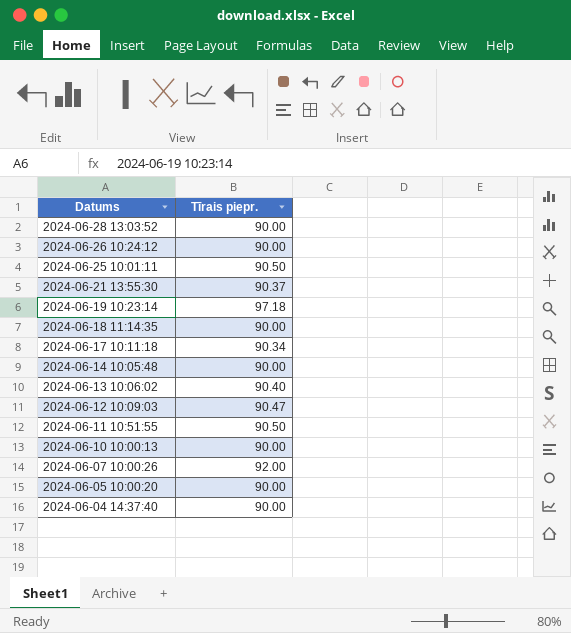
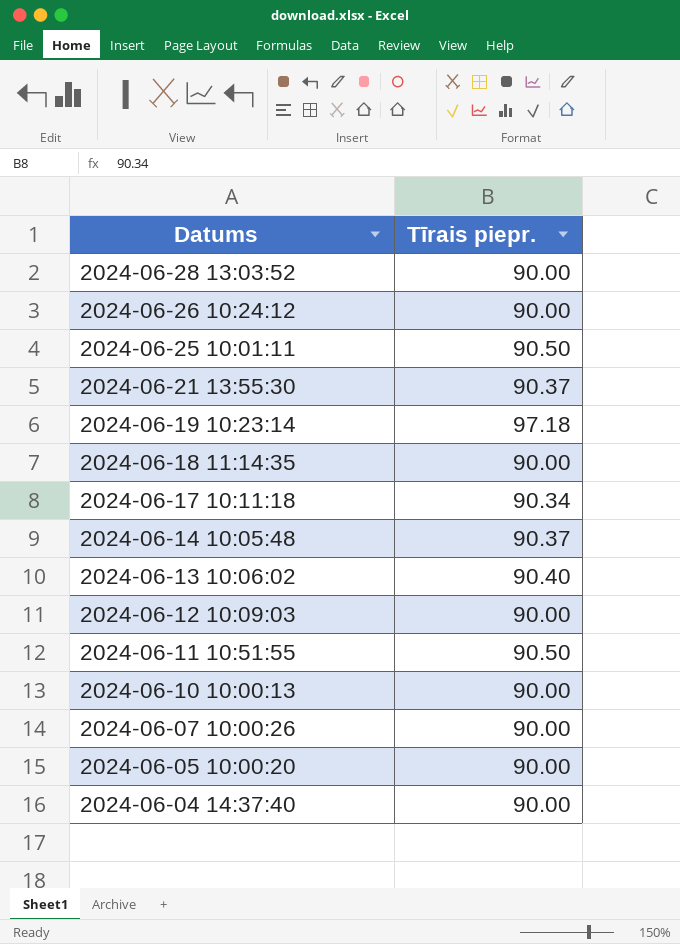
2024-06-14 10:05:48 | Tīrais piepr.: 90.00 -> 90.37
2024-06-12 10:09:03 | Tīrais piepr.: 90.47 -> 90.00
2024-06-07 10:00:26 | Tīrais piepr.: 92.00 -> 90.00

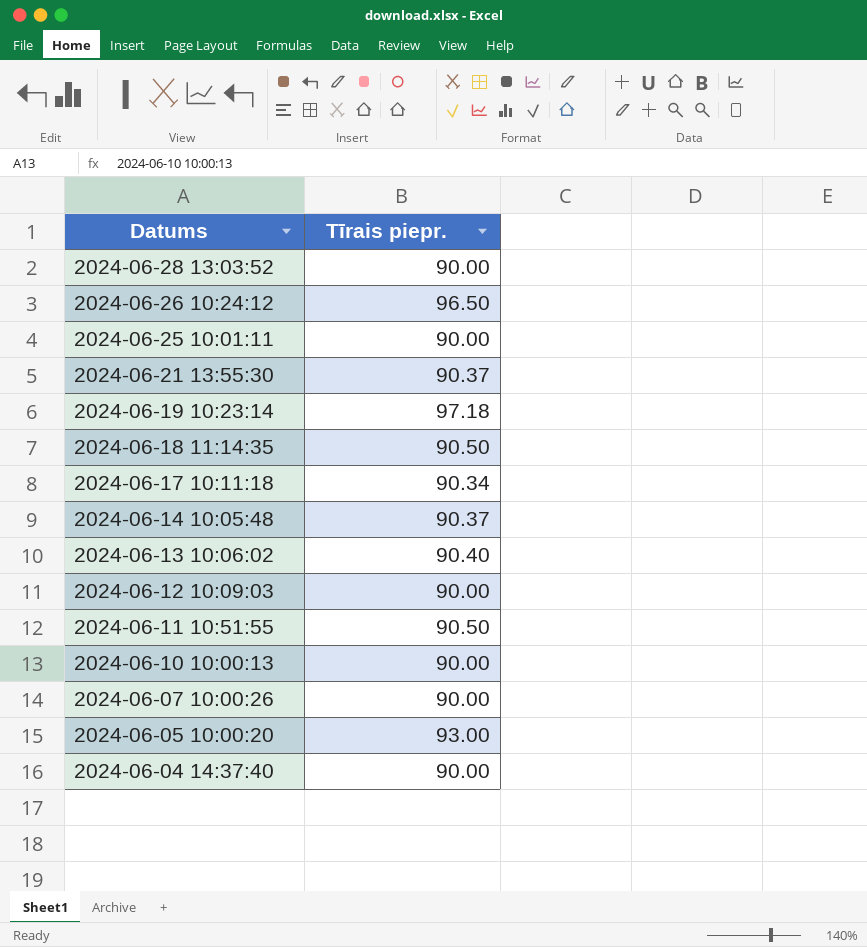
2024-06-26 10:24:12 | Tīrais piepr.: 90.00 -> 96.50
2024-06-25 10:01:11 | Tīrais piepr.: 90.50 -> 90.00
2024-06-18 11:14:35 | Tīrais piepr.: 90.00 -> 90.50
2024-06-05 10:00:20 | Tīrais piepr.: 90.00 -> 93.00

